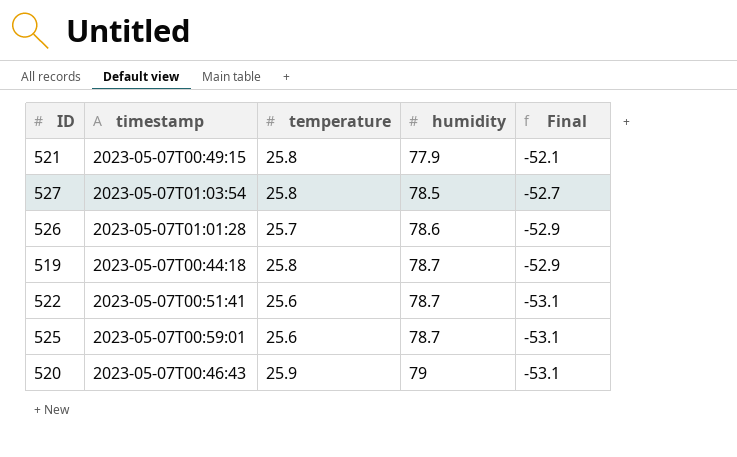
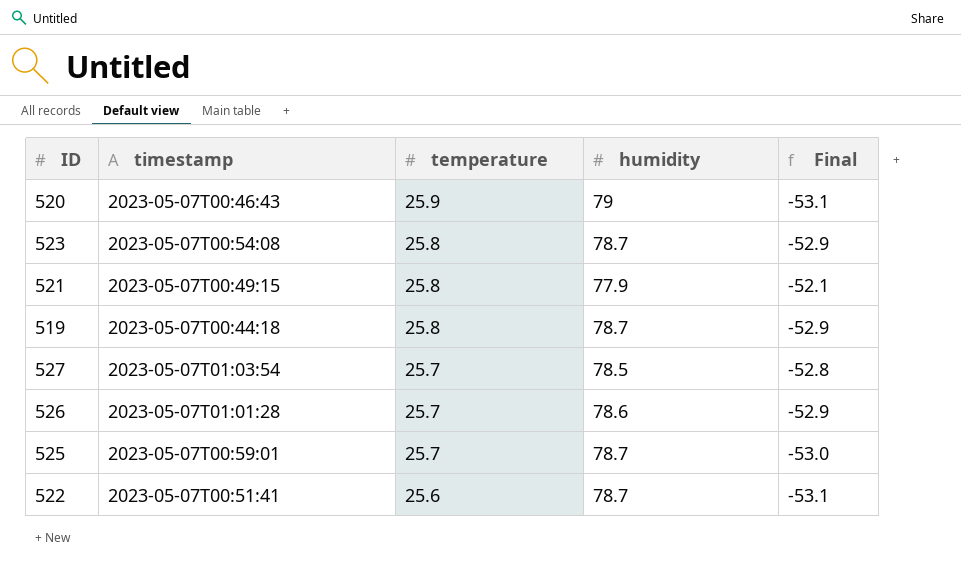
row order: humidity ascending -> temperature descending
row 523: none -> 2023-05-07T00:54:08 | 25.8 | 78.7 | -52.9
527 | temperature: 25.8 -> 25.7
527 | Final: -52.7 -> -52.8
525 | temperature: 25.6 -> 25.7
525 | Final: -53.1 -> -53.0

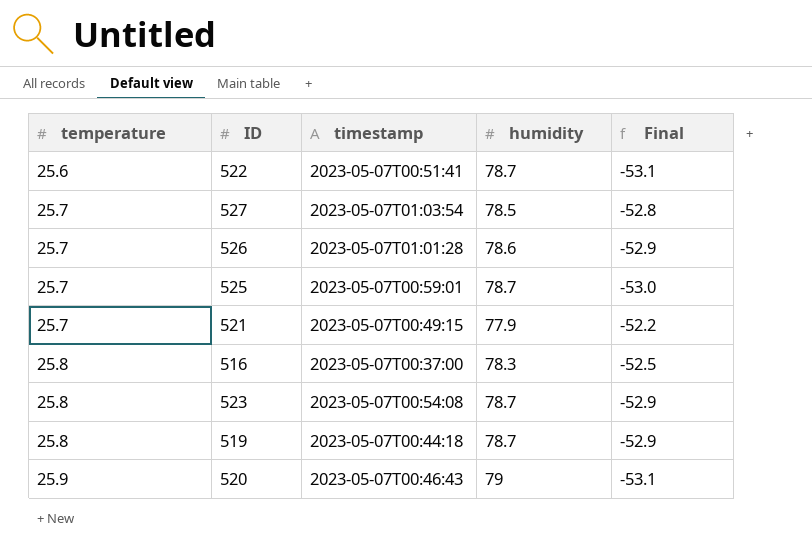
row order: temperature descending -> temperature ascending
column temperature | position: 3 -> 1
521 | temperature: 25.8 -> 25.7
521 | Final: -52.1 -> -52.2
row 516: none -> 25.8 | 2023-05-07T00:37:00 | 78.3 | -52.5

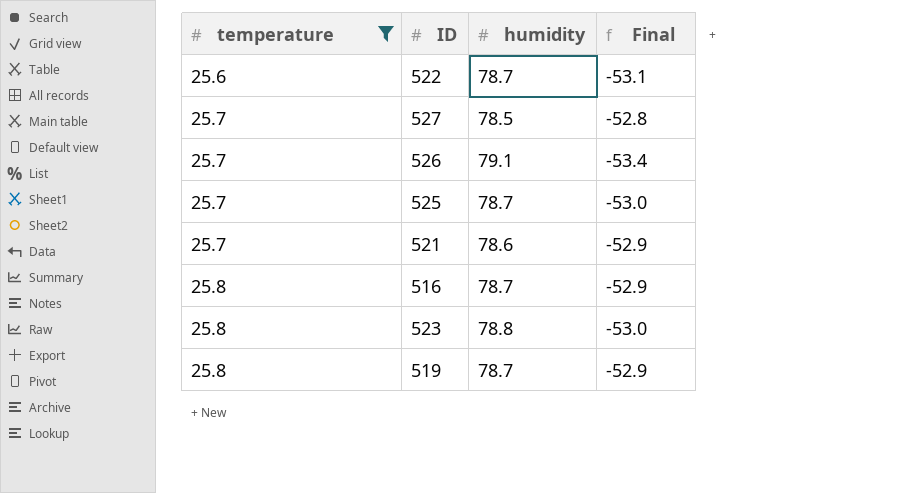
filter: none -> temperature != 25.9
column timestamp | position: 3 -> none
526 | humidity: 78.6 -> 79.1
526 | Final: -52.9 -> -53.4
521 | humidity: 77.9 -> 78.6
521 | Final: -52.2 -> -52.9
516 | humidity: 78.3 -> 78.7
516 | Final: -52.5 -> -52.9
523 | humidity: 78.7 -> 78.8
523 | Final: -52.9 -> -53.0

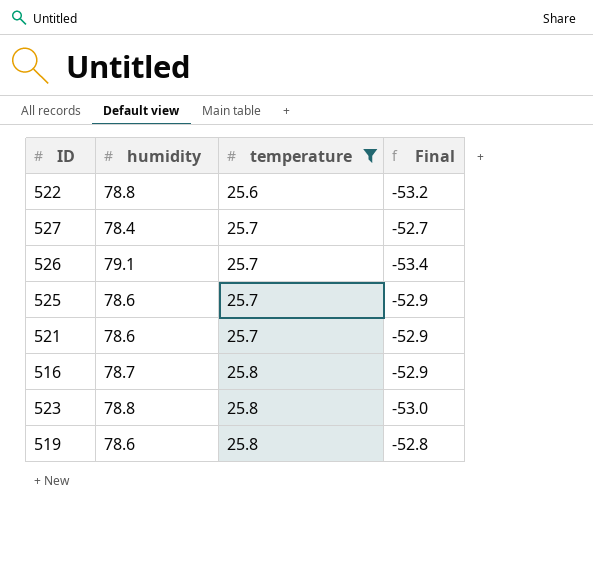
column temperature | position: 1 -> 3
522 | humidity: 78.7 -> 78.8
522 | Final: -53.1 -> -53.2
527 | humidity: 78.5 -> 78.4
527 | Final: -52.8 -> -52.7
525 | humidity: 78.7 -> 78.6
525 | Final: -53.0 -> -52.9
519 | humidity: 78.7 -> 78.6
519 | Final: -52.9 -> -52.8

